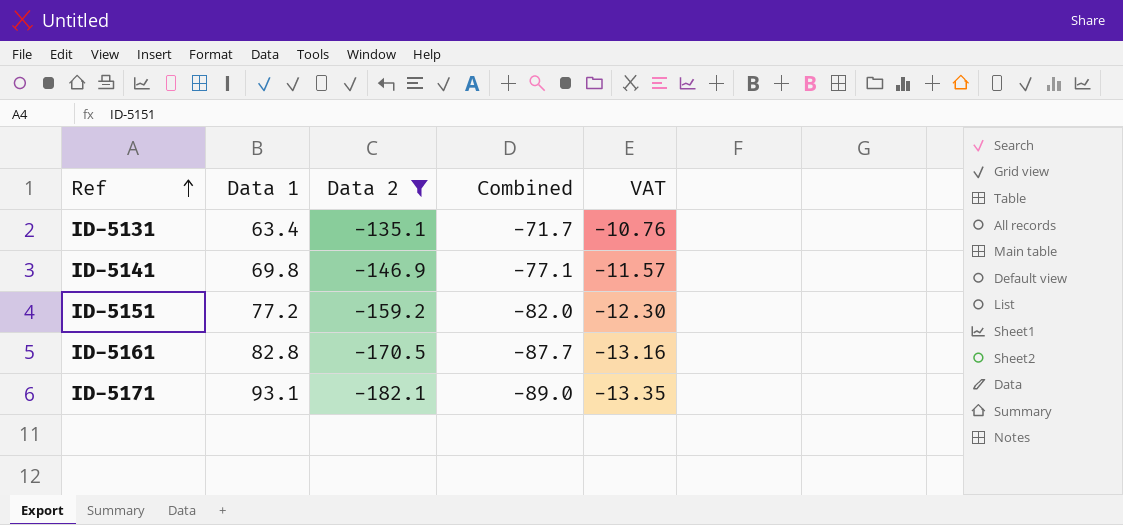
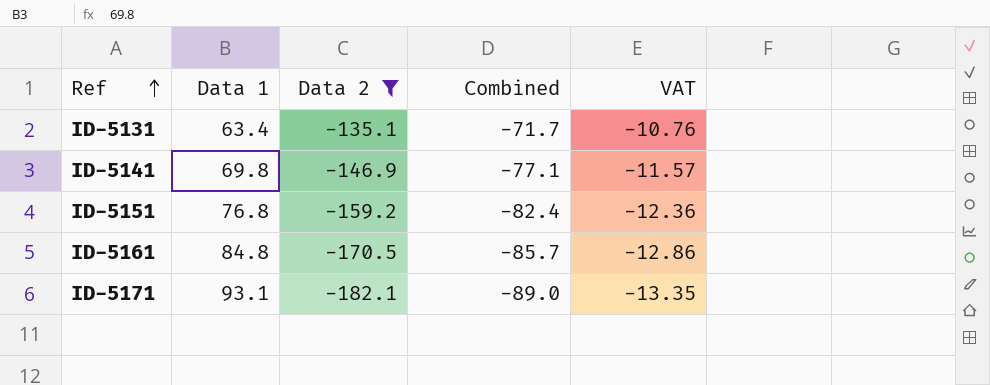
ID-5151 | Data 1: 77.2 -> 76.8
ID-5151 | Combined: -82.0 -> -82.4
ID-5151 | VAT: -12.30 -> -12.36
ID-5161 | Data 1: 82.8 -> 84.8
ID-5161 | Combined: -87.7 -> -85.7
ID-5161 | VAT: -13.16 -> -12.86

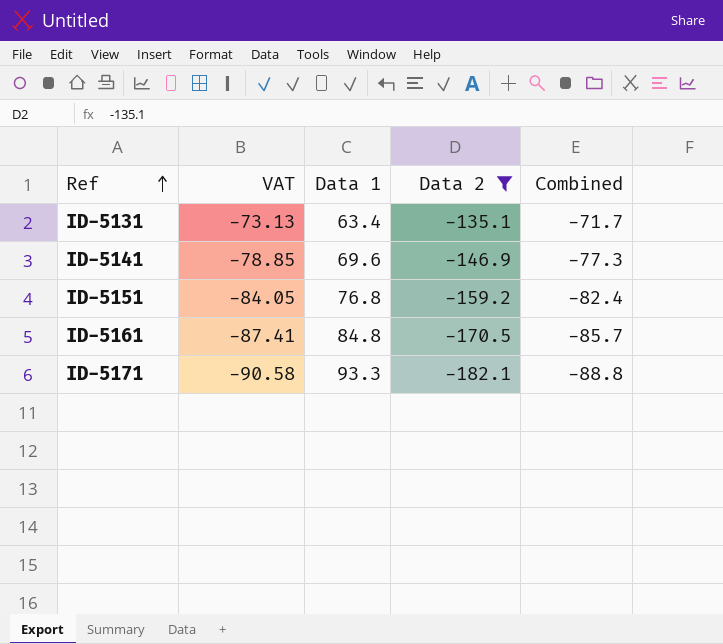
column VAT | formula: [Combined] * 0.15 -> [Combined] * 1.02
column VAT | position: 5 -> 2
ID-5141 | Data 1: 69.8 -> 69.6
ID-5141 | Combined: -77.1 -> -77.3
ID-5171 | Data 1: 93.1 -> 93.3
ID-5171 | Combined: -89.0 -> -88.8

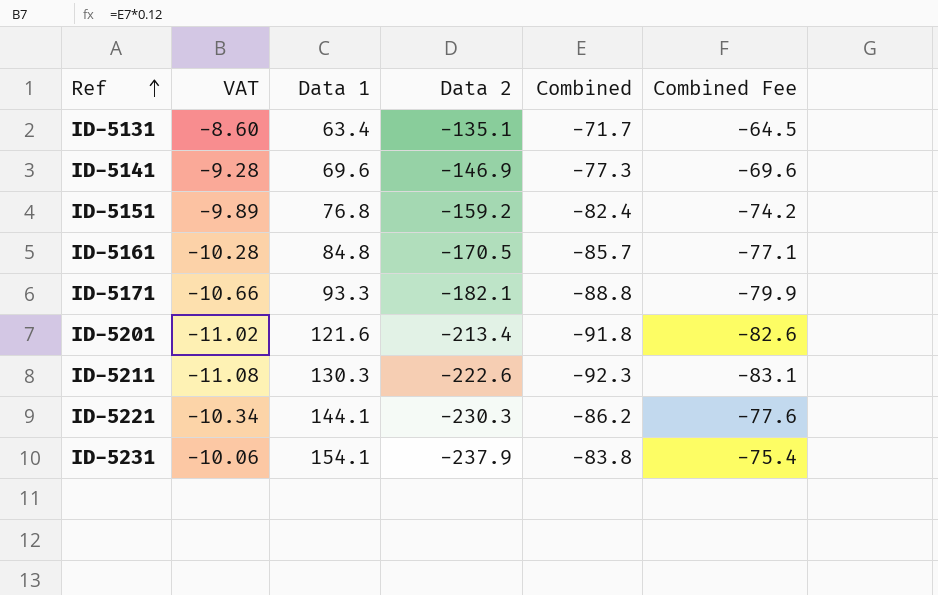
filter: Data 2 >= -182.1 -> none
column VAT | formula: [Combined] * 1.02 -> [Combined] * 0.12
column Combined Fee | formula: none -> [Combined] * 0.9

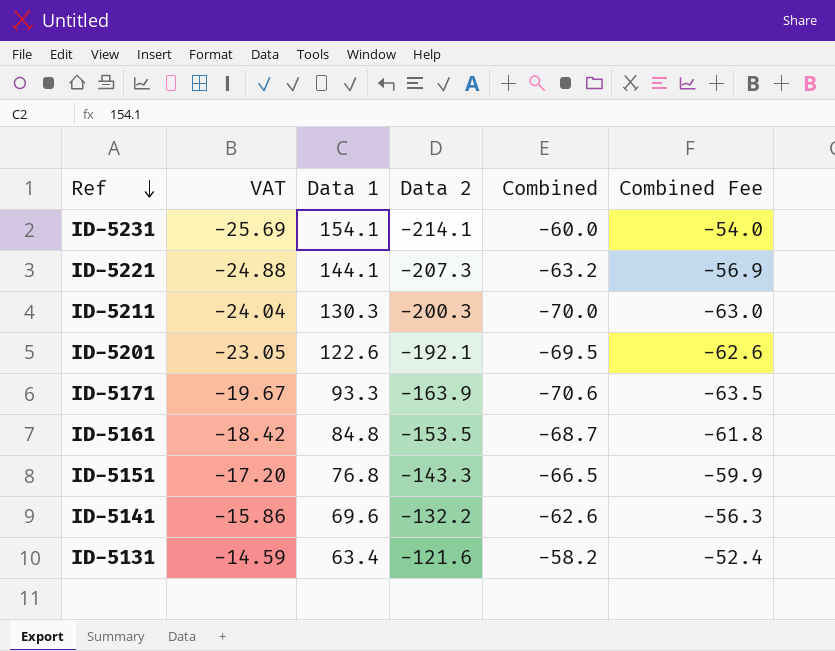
row order: Ref ascending -> Ref descending
column VAT | formula: [Combined] * 0.12 -> [Data 2] * 0.12
ID-5231 | Data 2: -237.9 -> -214.1
ID-5231 | Combined: -83.8 -> -60.0
ID-5231 | Combined Fee: -75.4 -> -54.0
ID-5221 | Data 2: -230.3 -> -207.3
ID-5221 | Combined: -86.2 -> -63.2
ID-5221 | Combined Fee: -77.6 -> -56.9
ID-5211 | Data 2: -222.6 -> -200.3
ID-5211 | Combined: -92.3 -> -70.0
ID-5211 | Combined Fee: -83.1 -> -63.0
ID-5201 | Data 1: 121.6 -> 122.6
ID-5201 | Data 2: -213.4 -> -192.1
ID-5201 | Combined: -91.8 -> -69.5
ID-5201 | Combined Fee: -82.6 -> -62.6
ID-5171 | Data 2: -182.1 -> -163.9
ID-5171 | Combined: -88.8 -> -70.6
ID-5171 | Combined Fee: -79.9 -> -63.5
ID-5161 | Data 2: -170.5 -> -153.5
ID-5161 | Combined: -85.7 -> -68.7
ID-5161 | Combined Fee: -77.1 -> -61.8
ID-5151 | Data 2: -159.2 -> -143.3
ID-5151 | Combined: -82.4 -> -66.5
ID-5151 | Combined Fee: -74.2 -> -59.9
ID-5141 | Data 2: -146.9 -> -132.2
ID-5141 | Combined: -77.3 -> -62.6
ID-5141 | Combined Fee: -69.6 -> -56.3
ID-5131 | Data 2: -135.1 -> -121.6
ID-5131 | Combined: -71.7 -> -58.2
ID-5131 | Combined Fee: -64.5 -> -52.4

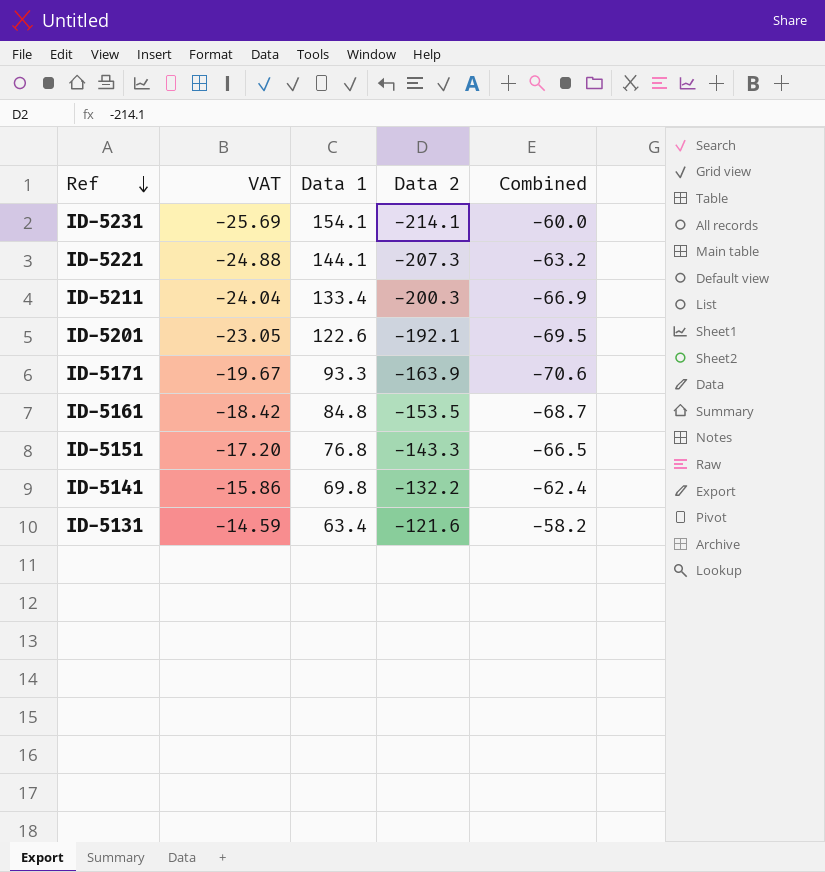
column Combined Fee | formula: [Combined] * 0.9 -> none
ID-5211 | Data 1: 130.3 -> 133.4
ID-5211 | Combined: -70.0 -> -66.9
ID-5141 | Data 1: 69.6 -> 69.8
ID-5141 | Combined: -62.6 -> -62.4

